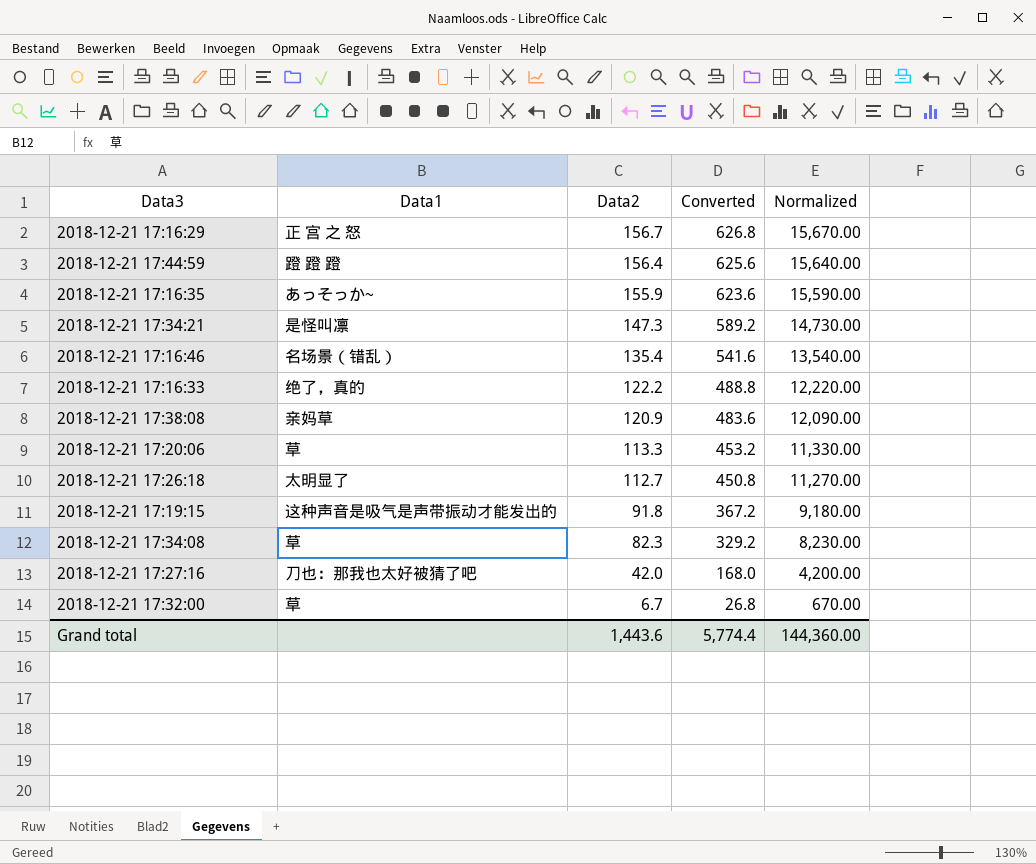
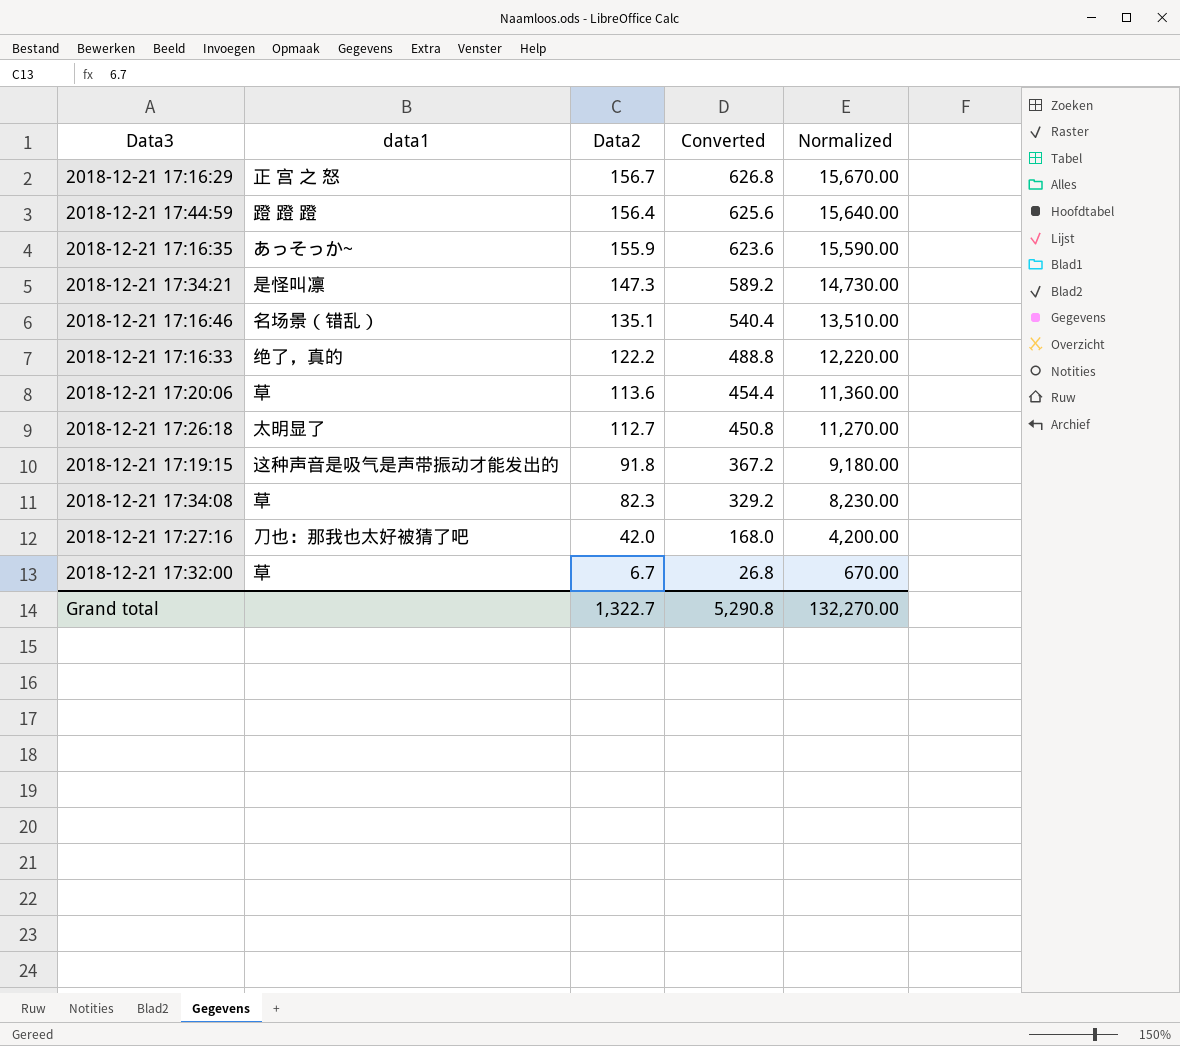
column name: Data1 -> data1
row 2018-12-21 17:38:08: 亲妈草 | 120.9 | 483.6 | 12,090.00 -> none
2018-12-21 17:16:46 | Data2: 135.4 -> 135.1
2018-12-21 17:16:46 | Converted: 541.6 -> 540.4
2018-12-21 17:16:46 | Normalized: 13,540.00 -> 13,510.00
2018-12-21 17:20:06 | Data2: 113.3 -> 113.6
2018-12-21 17:20:06 | Converted: 453.2 -> 454.4
2018-12-21 17:20:06 | Normalized: 11,330.00 -> 11,360.00
Grand total | Data2: 1,443.6 -> 1,322.7
Grand total | Converted: 5,774.4 -> 5,290.8
Grand total | Normalized: 144,360.00 -> 132,270.00

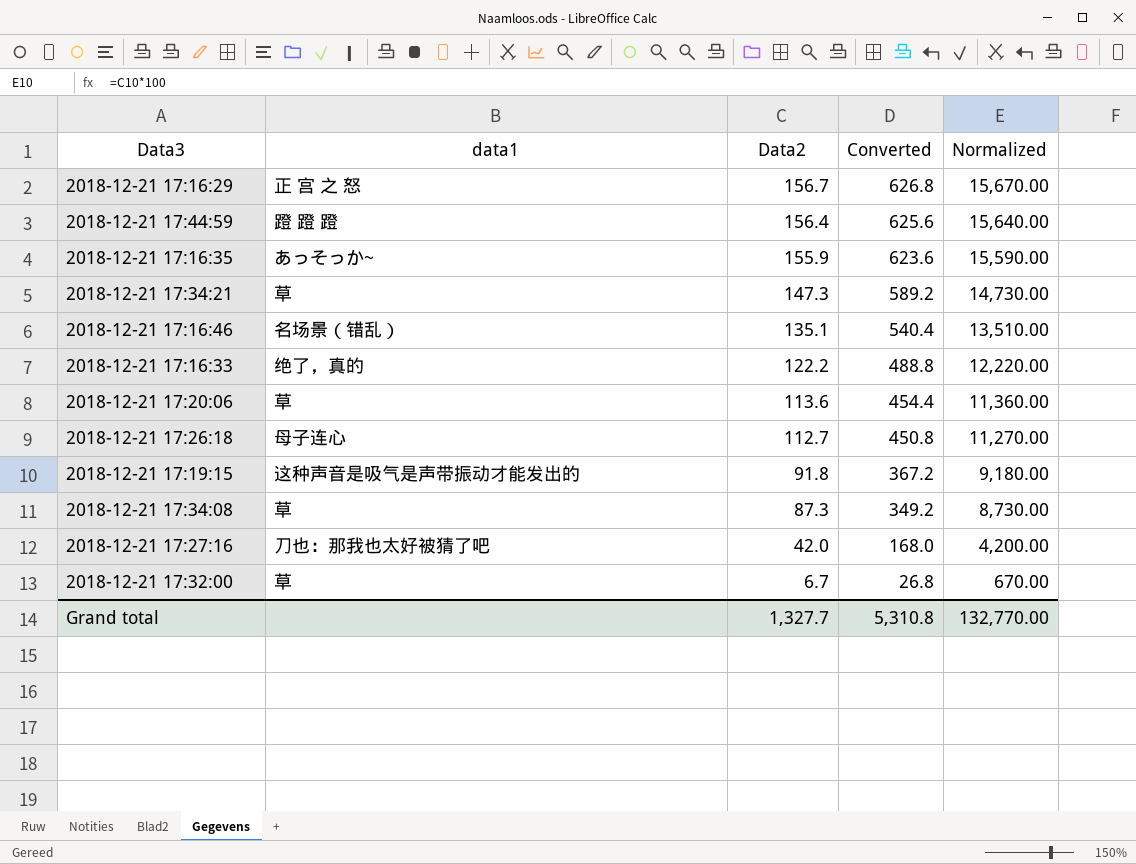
2018-12-21 17:34:21 | data1: 是怪叫凛 -> 草
2018-12-21 17:26:18 | data1: 太明显了 -> 母子连心
2018-12-21 17:34:08 | Data2: 82.3 -> 87.3
2018-12-21 17:34:08 | Converted: 329.2 -> 349.2
2018-12-21 17:34:08 | Normalized: 8,230.00 -> 8,730.00
Grand total | Data2: 1,322.7 -> 1,327.7
Grand total | Converted: 5,290.8 -> 5,310.8
Grand total | Normalized: 132,270.00 -> 132,770.00

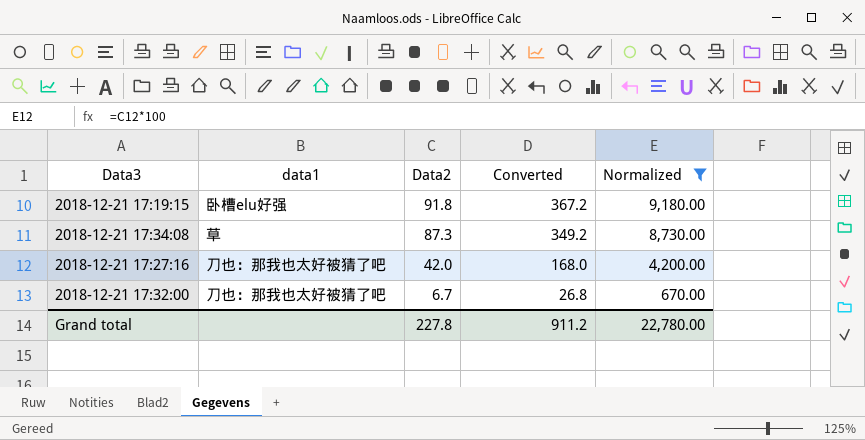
filter: none -> Normalized <= 9,180.00
2018-12-21 17:19:15 | data1: 这种声音是吸气是声带振动才能发出的 -> 卧槽elu好强
2018-12-21 17:32:00 | data1: 草 -> 刀也：那我也太好被猜了吧
Grand total | Data2: 1,327.7 -> 227.8
Grand total | Converted: 5,310.8 -> 911.2
Grand total | Normalized: 132,770.00 -> 22,780.00

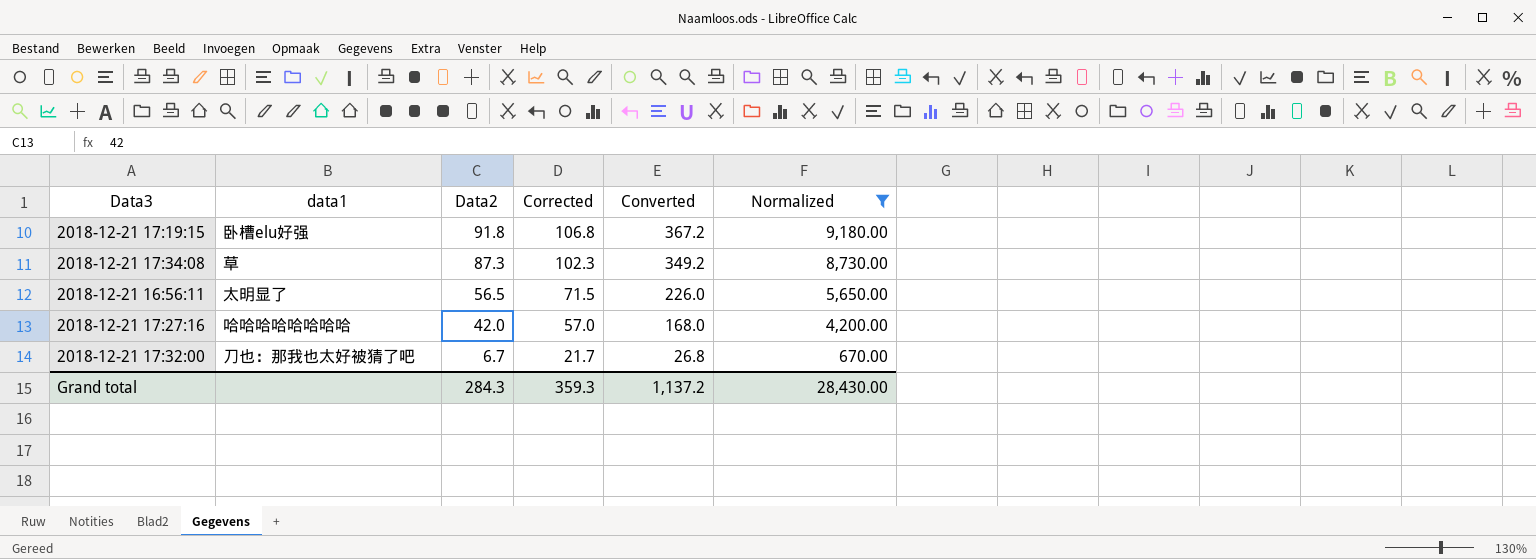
column Corrected | formula: none -> [Data2] + 15
row 2018-12-21 16:56:11: none -> 太明显了 | 56.5 | 71.5 | 226.0 | 5,650.00
2018-12-21 17:27:16 | data1: 刀也：那我也太好被猜了吧 -> 哈哈哈哈哈哈哈哈
Grand total | Data2: 227.8 -> 284.3
Grand total | Converted: 911.2 -> 1,137.2
Grand total | Normalized: 22,780.00 -> 28,430.00

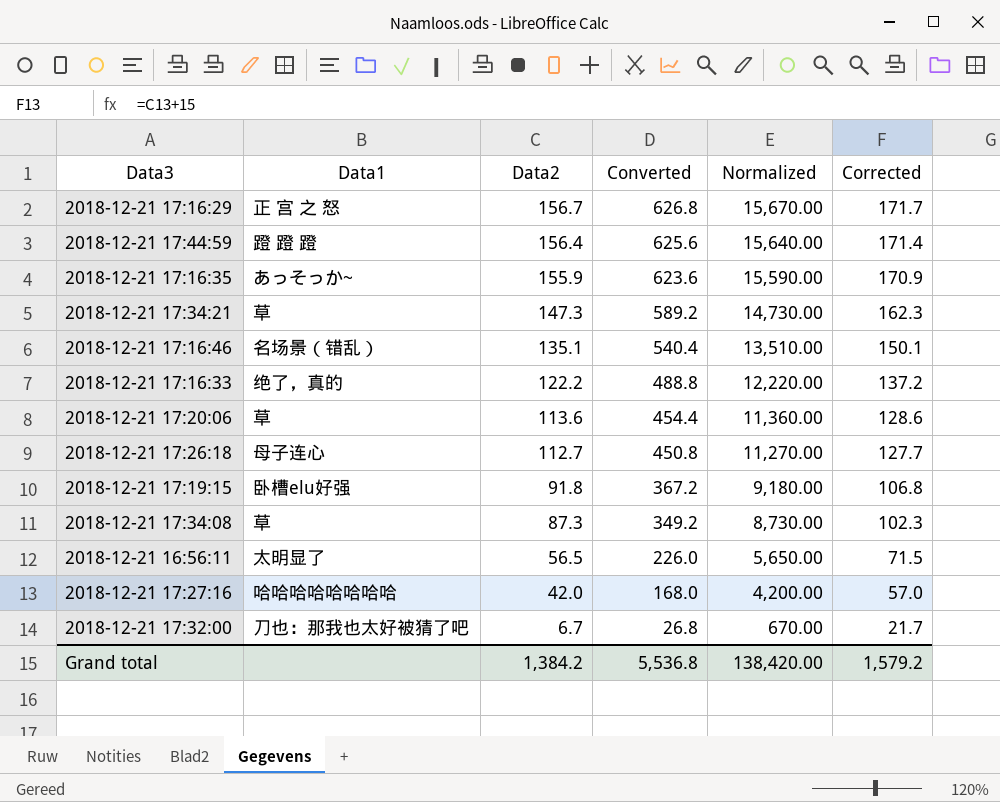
filter: Normalized <= 9,180.00 -> none
column name: data1 -> Data1
column Corrected | position: 4 -> 6
Grand total | Data2: 284.3 -> 1,384.2
Grand total | Converted: 1,137.2 -> 5,536.8
Grand total | Normalized: 28,430.00 -> 138,420.00
Grand total | Corrected: 359.3 -> 1,579.2

